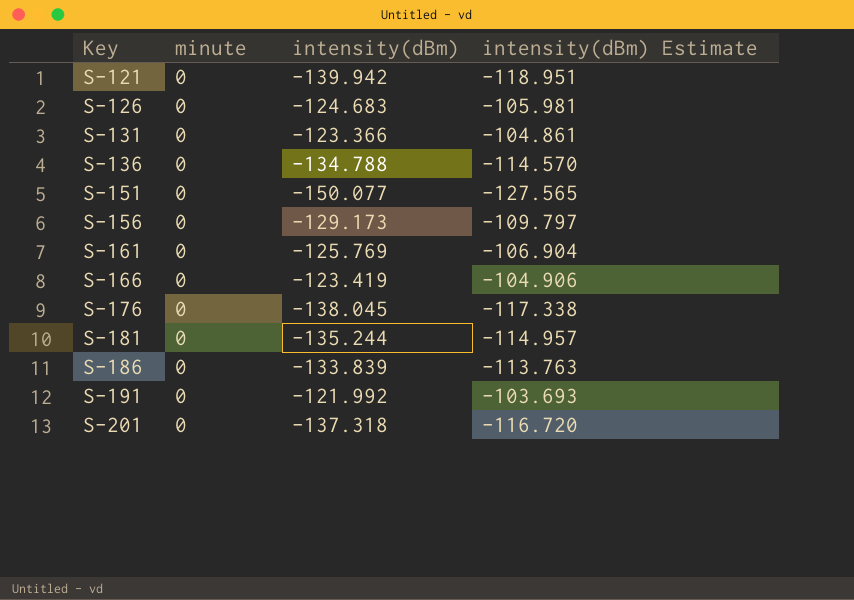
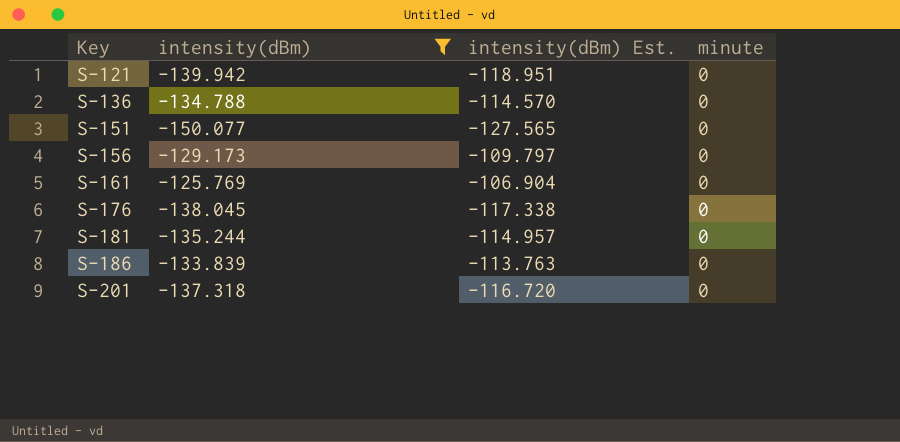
filter: none -> intensity(dBm) <= -125.769
column name: intensity(dBm) Estimate -> intensity(dBm) Est.
column minute | position: 2 -> 4

